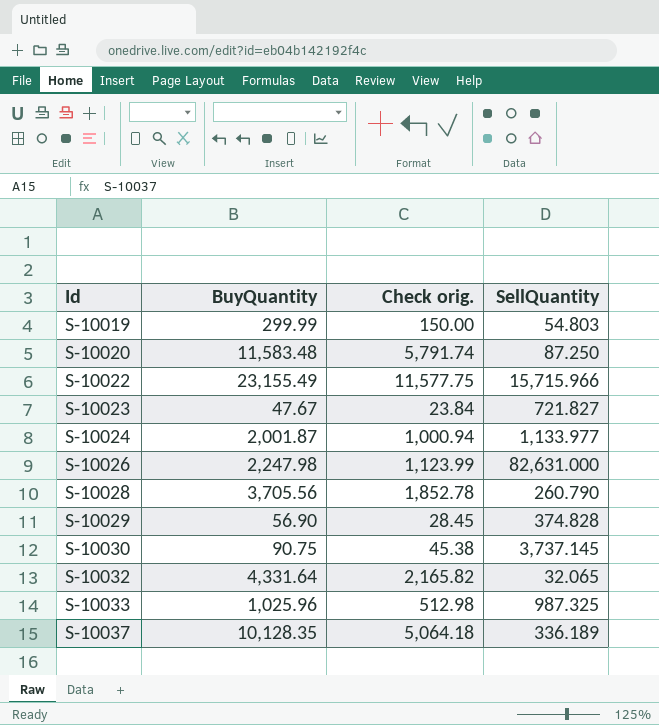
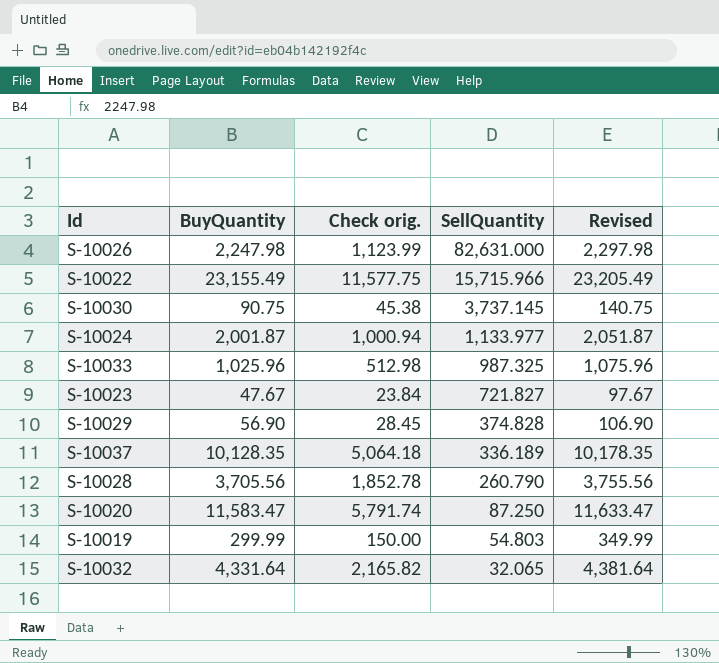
row order: Id ascending -> SellQuantity descending
column Revised | formula: none -> [BuyQuantity] + 50
S-10020 | BuyQuantity: 11,583.48 -> 11,583.47

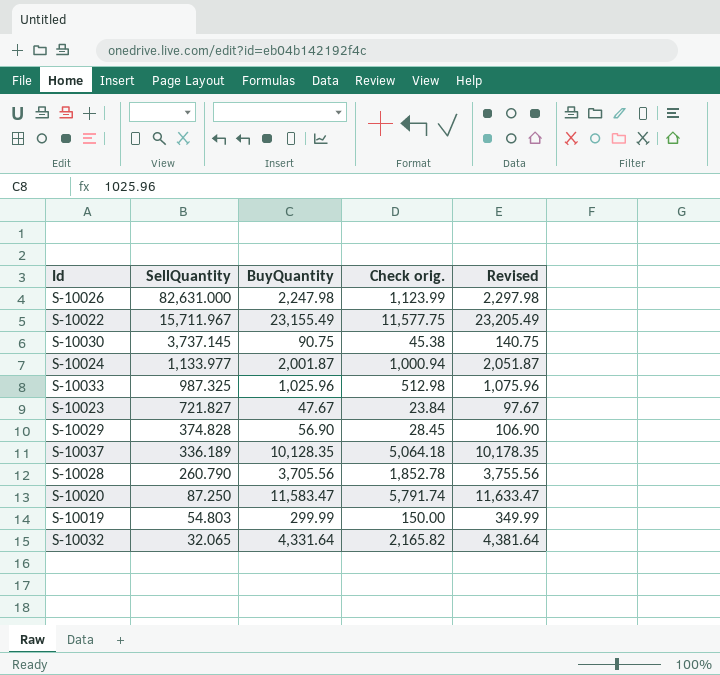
column SellQuantity | position: 4 -> 2
S-10022 | SellQuantity: 15,715.966 -> 15,711.967

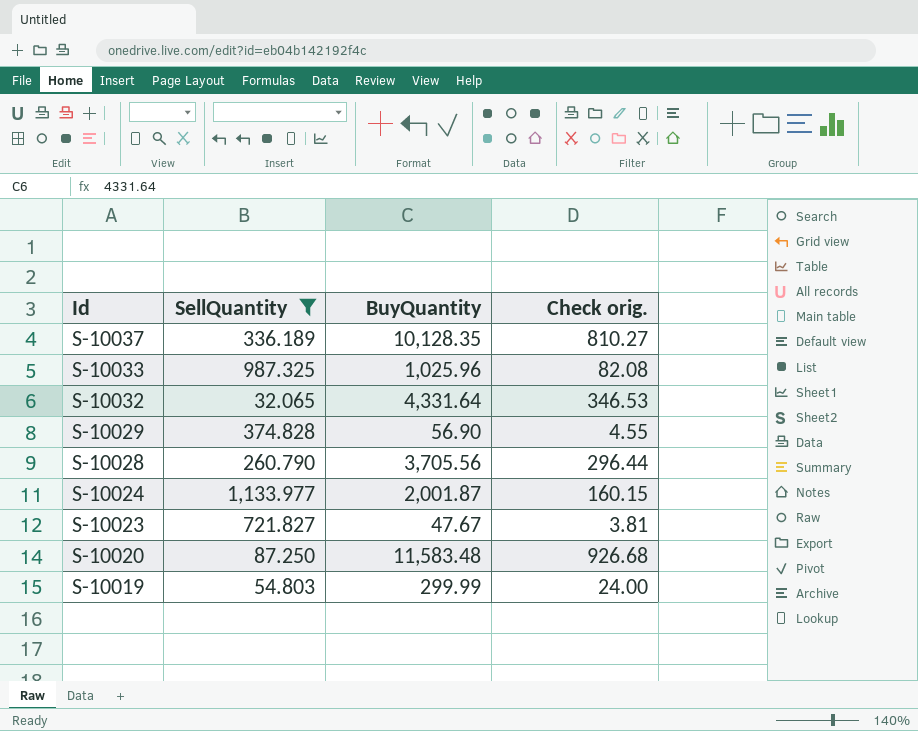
filter: none -> SellQuantity <= 1,133.977
row order: SellQuantity descending -> Id descending
column Revised | formula: [BuyQuantity] + 50 -> none
column Check orig. | formula: [BuyQuantity] * 0.5 -> [BuyQuantity] * 0.08
S-10020 | BuyQuantity: 11,583.47 -> 11,583.48

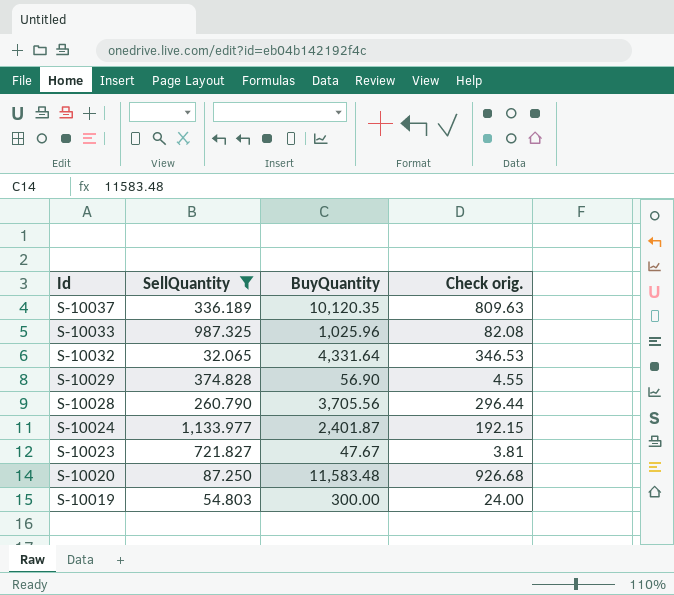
S-10037 | BuyQuantity: 10,128.35 -> 10,120.35
S-10037 | Check orig.: 810.27 -> 809.63
S-10024 | BuyQuantity: 2,001.87 -> 2,401.87
S-10024 | Check orig.: 160.15 -> 192.15
S-10019 | BuyQuantity: 299.99 -> 300.00

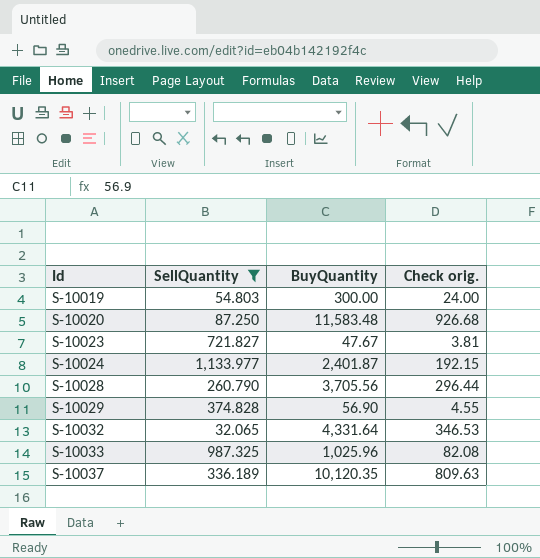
row order: Id descending -> Id ascending

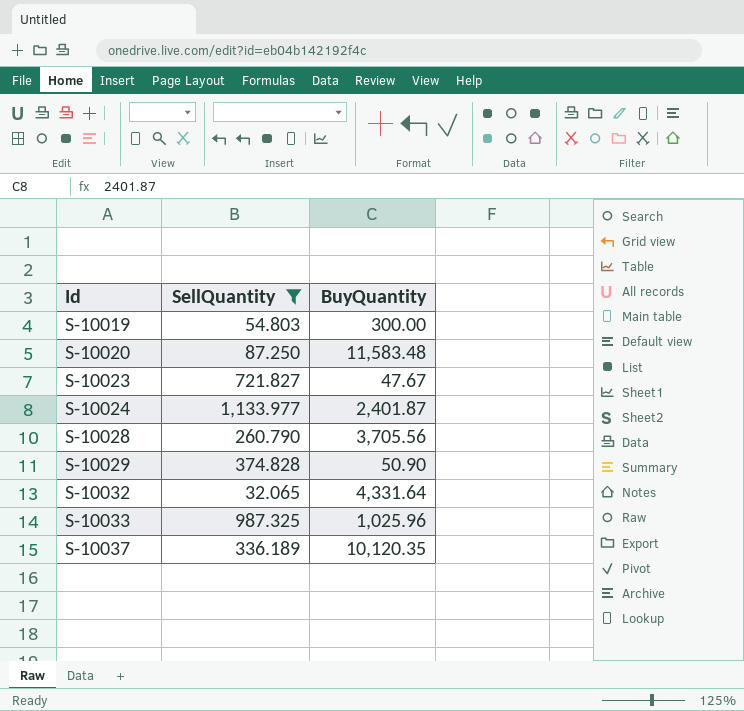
column Check orig. | formula: [BuyQuantity] * 0.08 -> none
S-10029 | BuyQuantity: 56.90 -> 50.90

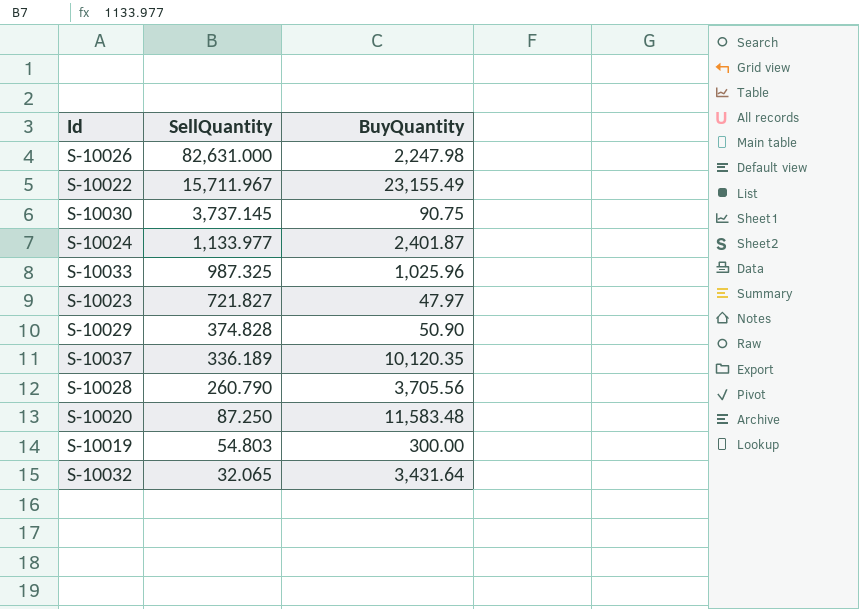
filter: SellQuantity <= 1,133.977 -> none
row order: Id ascending -> SellQuantity descending
S-10023 | BuyQuantity: 47.67 -> 47.97
S-10032 | BuyQuantity: 4,331.64 -> 3,431.64

